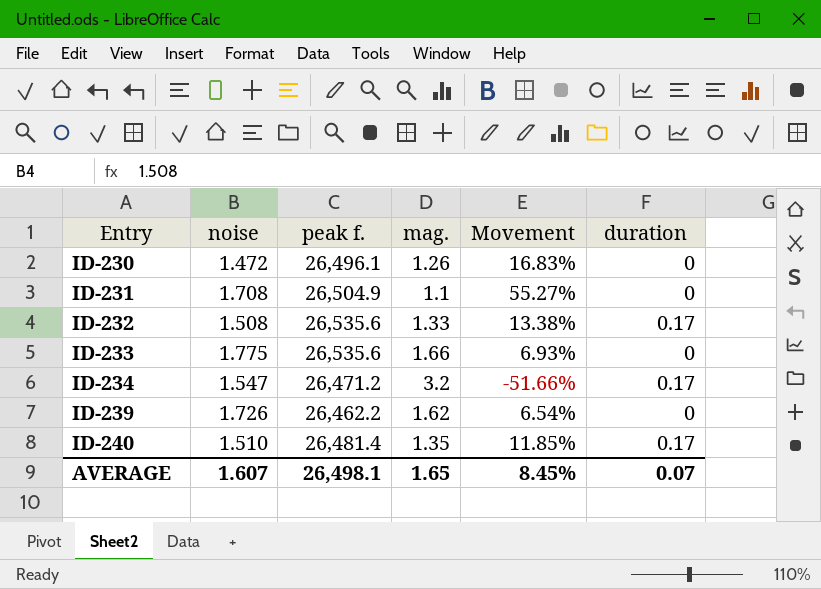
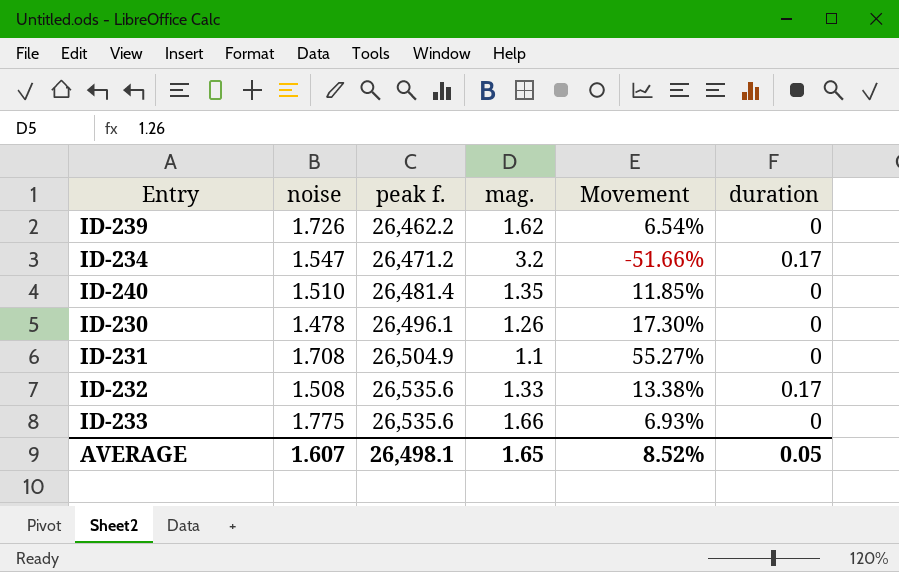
row order: Entry ascending -> peak f. ascending
ID-240 | duration: 0.17 -> 0
ID-230 | noise: 1.472 -> 1.478
ID-230 | Movement: 16.83% -> 17.30%
AVERAGE | Movement: 8.45% -> 8.52%
AVERAGE | duration: 0.07 -> 0.05

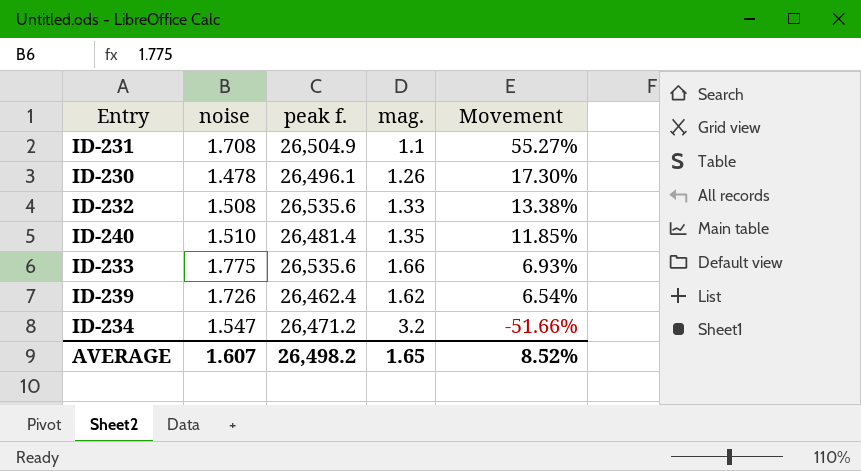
row order: peak f. ascending -> Movement descending
column duration | position: 6 -> none
ID-239 | peak f.: 26,462.2 -> 26,462.4
AVERAGE | peak f.: 26,498.1 -> 26,498.2

